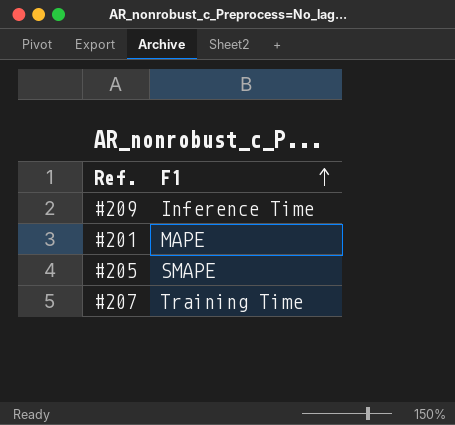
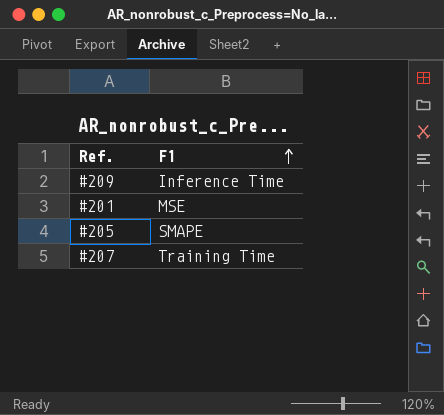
#201 | F1: MAPE -> MSE

